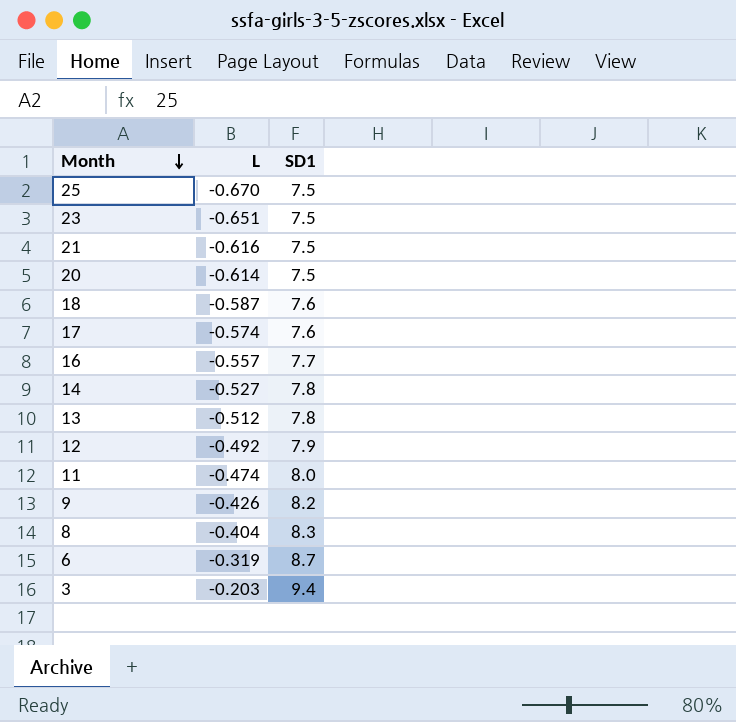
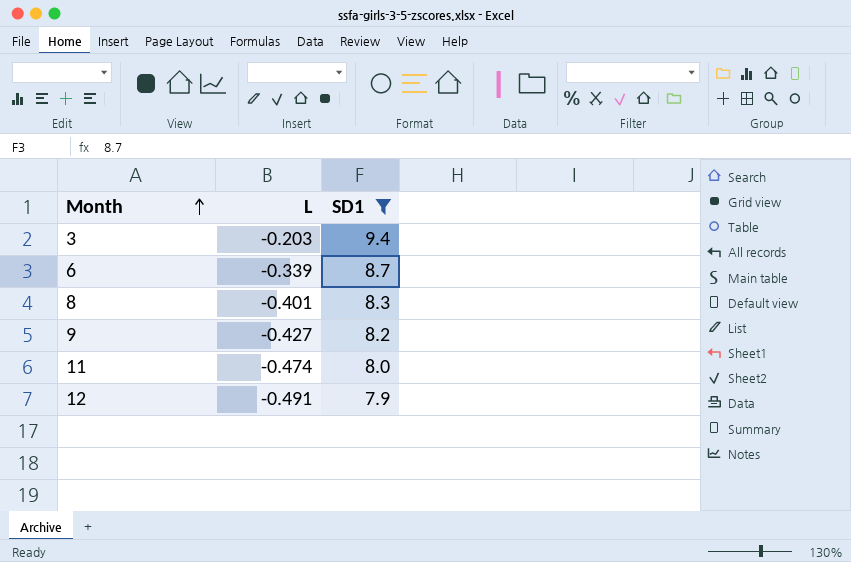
filter: none -> SD1 >= 7.9
row order: Month descending -> Month ascending
6 | L: -0.319 -> -0.339
8 | L: -0.404 -> -0.401
9 | L: -0.426 -> -0.427
12 | L: -0.492 -> -0.491

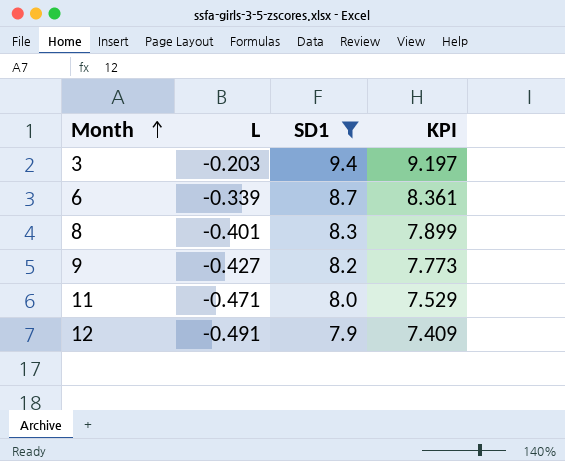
column KPI | formula: none -> [L] + [SD1]
11 | L: -0.474 -> -0.471

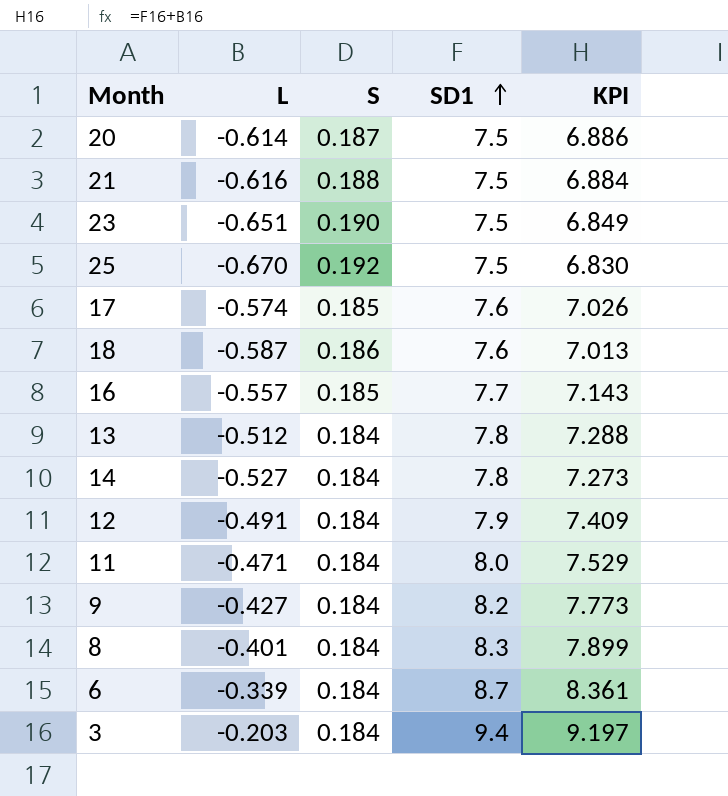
filter: SD1 >= 7.9 -> none
row order: Month ascending -> SD1 ascending
column S | position: none -> 3

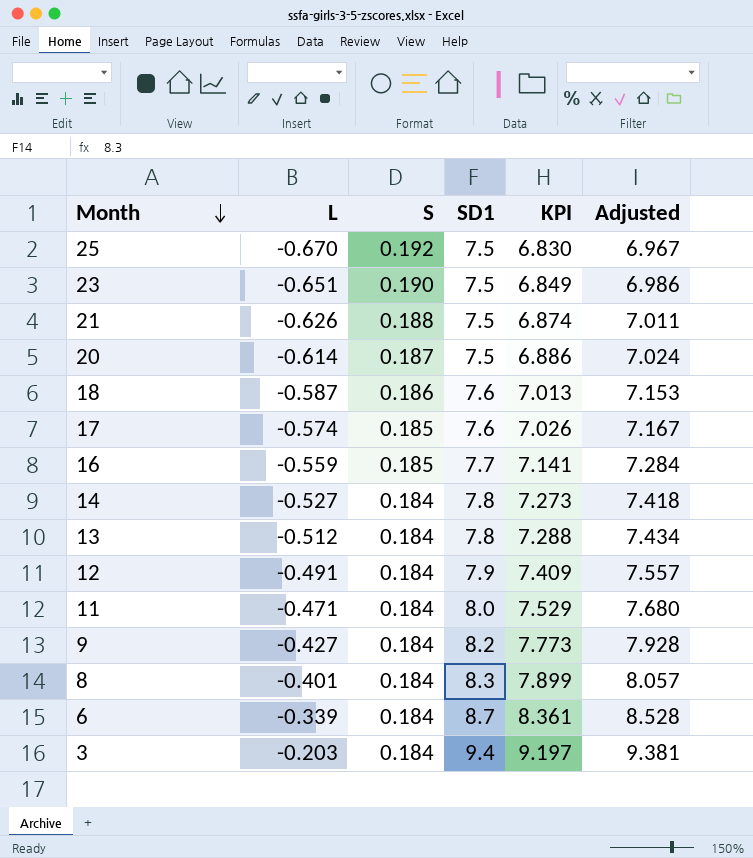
row order: SD1 ascending -> Month descending
column Adjusted | formula: none -> [KPI] * 1.02
21 | L: -0.616 -> -0.626
21 | KPI: 6.884 -> 6.874
16 | L: -0.557 -> -0.559
16 | KPI: 7.143 -> 7.141

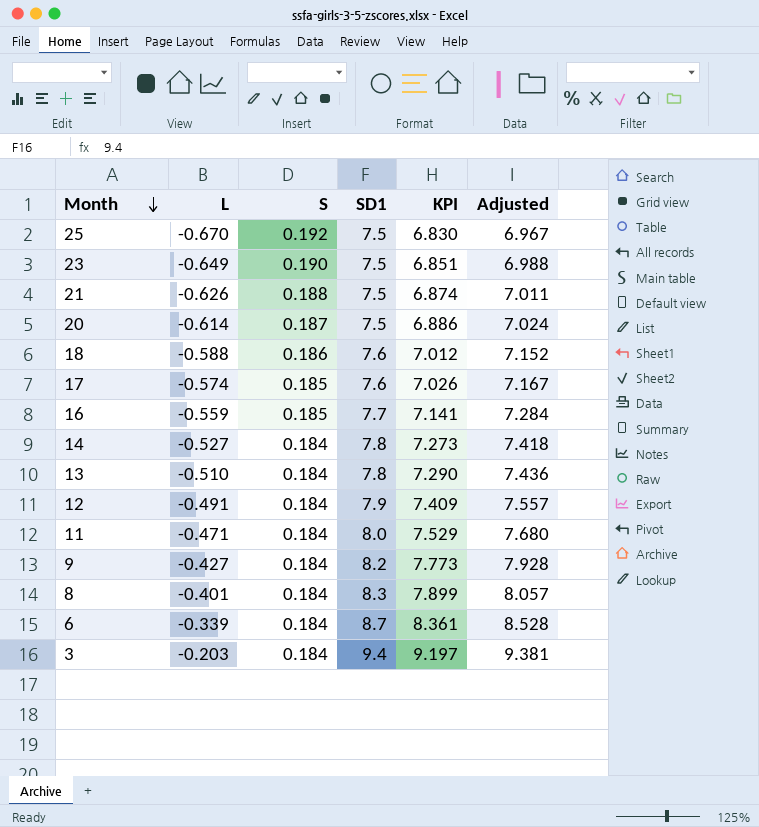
23 | L: -0.651 -> -0.649
23 | KPI: 6.849 -> 6.851
23 | Adjusted: 6.986 -> 6.988
18 | L: -0.587 -> -0.588
18 | KPI: 7.013 -> 7.012
18 | Adjusted: 7.153 -> 7.152
13 | L: -0.512 -> -0.510
13 | KPI: 7.288 -> 7.290
13 | Adjusted: 7.434 -> 7.436

